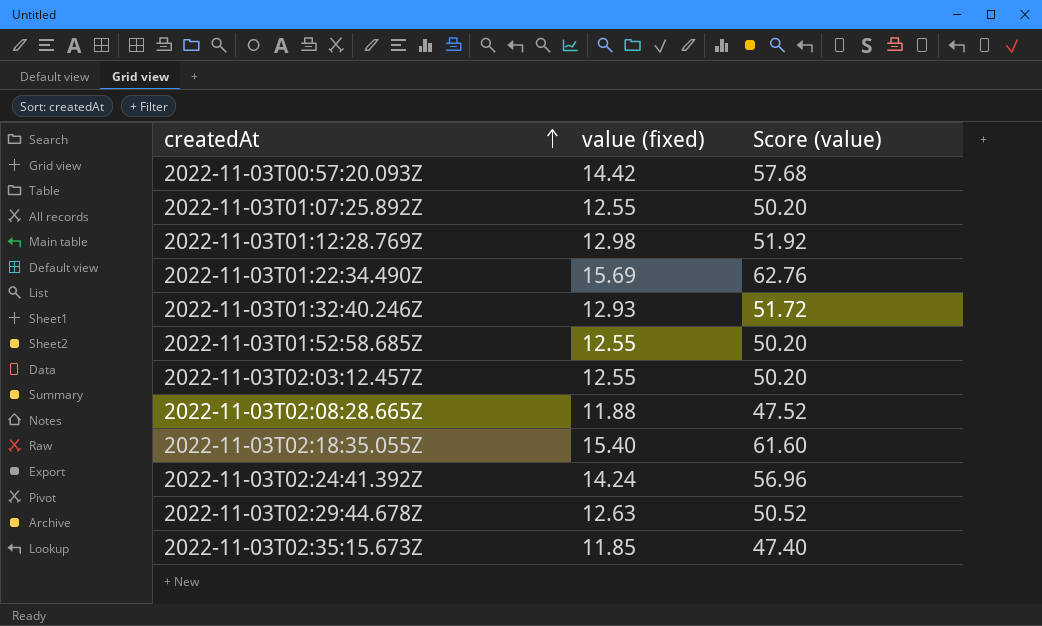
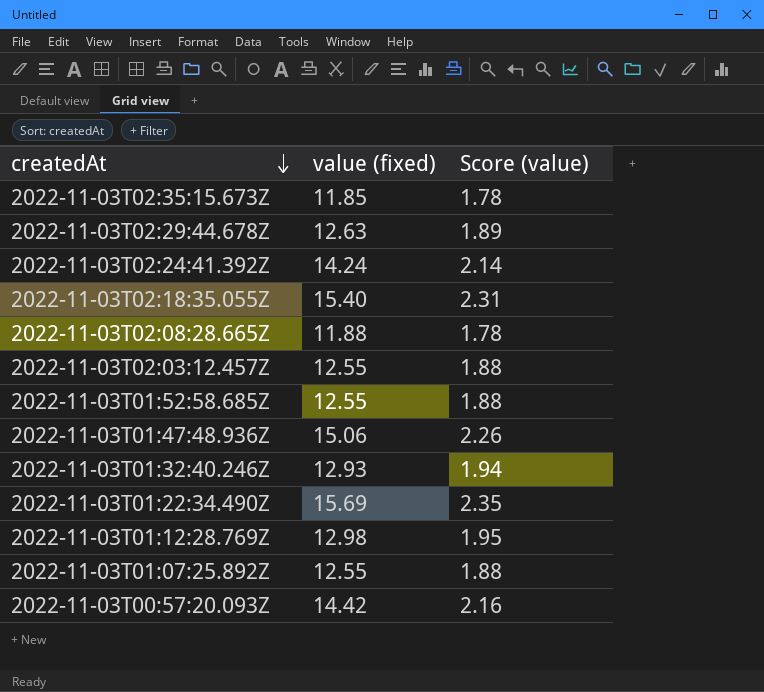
row order: createdAt ascending -> createdAt descending
column Score (value) | formula: [value (fixed)] * 4 -> [value (fixed)] * 0.15
row 2022-11-03T01:47:48.936Z: none -> 15.06 | 2.26

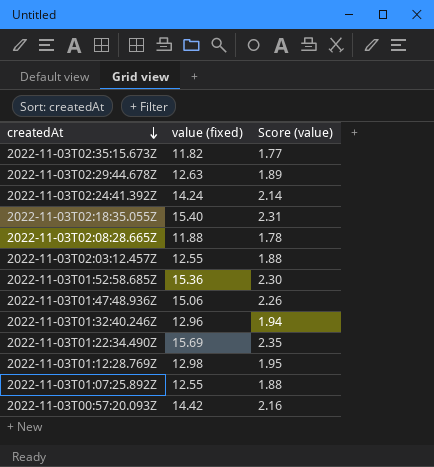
2022-11-03T02:35:15.673Z | value (fixed): 11.85 -> 11.82
2022-11-03T02:35:15.673Z | Score (value): 1.78 -> 1.77
2022-11-03T01:52:58.685Z | value (fixed): 12.55 -> 15.36
2022-11-03T01:52:58.685Z | Score (value): 1.88 -> 2.30
2022-11-03T01:32:40.246Z | value (fixed): 12.93 -> 12.96

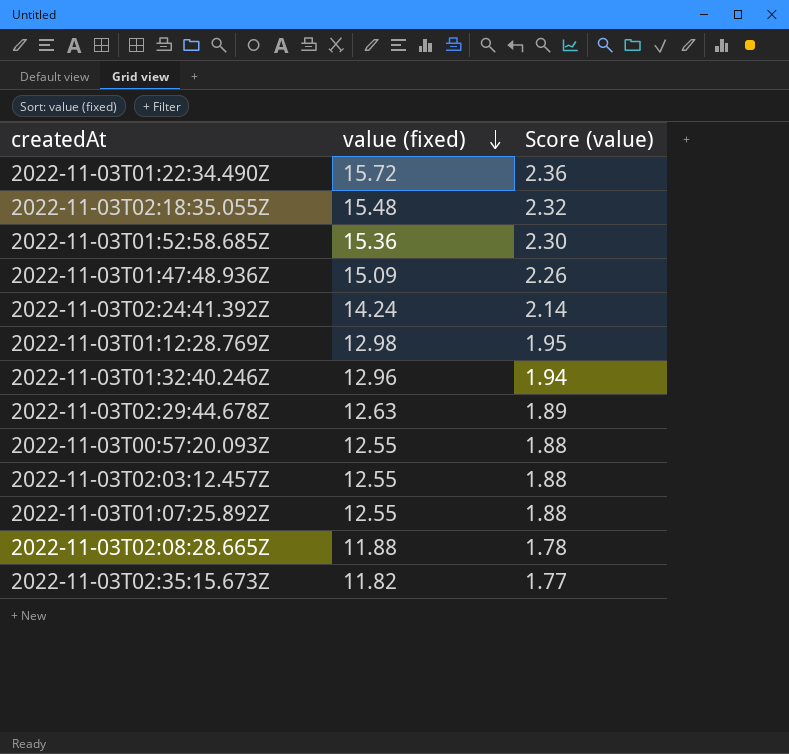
row order: createdAt descending -> value (fixed) descending
2022-11-03T01:22:34.490Z | value (fixed): 15.69 -> 15.72
2022-11-03T01:22:34.490Z | Score (value): 2.35 -> 2.36
2022-11-03T02:18:35.055Z | value (fixed): 15.40 -> 15.48
2022-11-03T02:18:35.055Z | Score (value): 2.31 -> 2.32
2022-11-03T01:47:48.936Z | value (fixed): 15.06 -> 15.09
2022-11-03T00:57:20.093Z | value (fixed): 14.42 -> 12.55
2022-11-03T00:57:20.093Z | Score (value): 2.16 -> 1.88

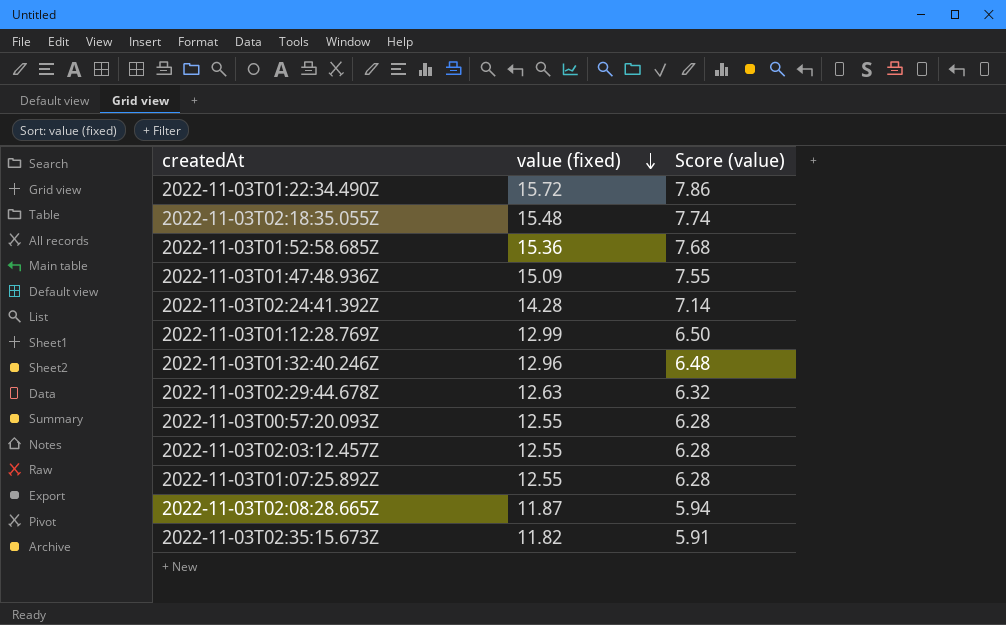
column Score (value) | formula: [value (fixed)] * 0.15 -> [value (fixed)] * 0.5
2022-11-03T02:24:41.392Z | value (fixed): 14.24 -> 14.28
2022-11-03T01:12:28.769Z | value (fixed): 12.98 -> 12.99
2022-11-03T02:08:28.665Z | value (fixed): 11.88 -> 11.87

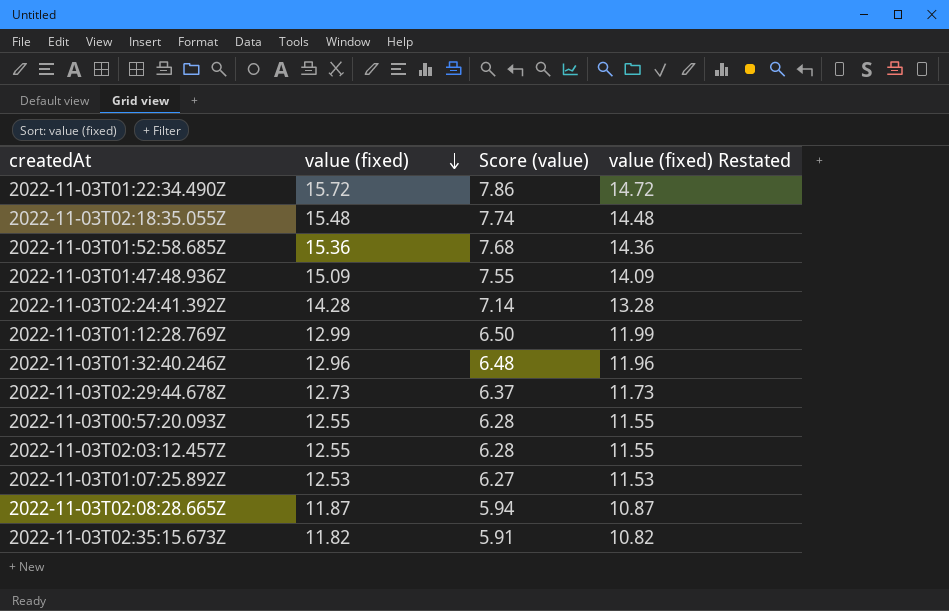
column value (fixed) Restated | formula: none -> [value (fixed)] - 1
2022-11-03T02:29:44.678Z | value (fixed): 12.63 -> 12.73
2022-11-03T02:29:44.678Z | Score (value): 6.32 -> 6.37
2022-11-03T01:07:25.892Z | value (fixed): 12.55 -> 12.53
2022-11-03T01:07:25.892Z | Score (value): 6.28 -> 6.27

